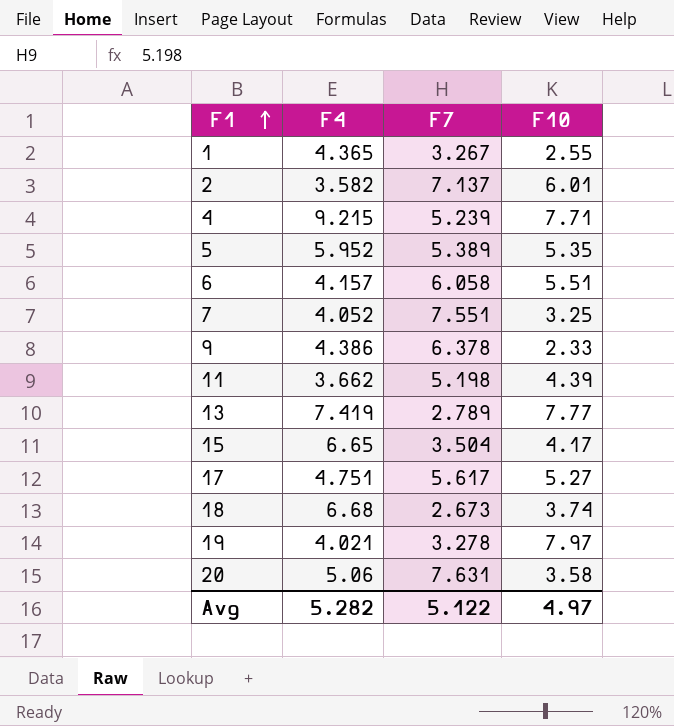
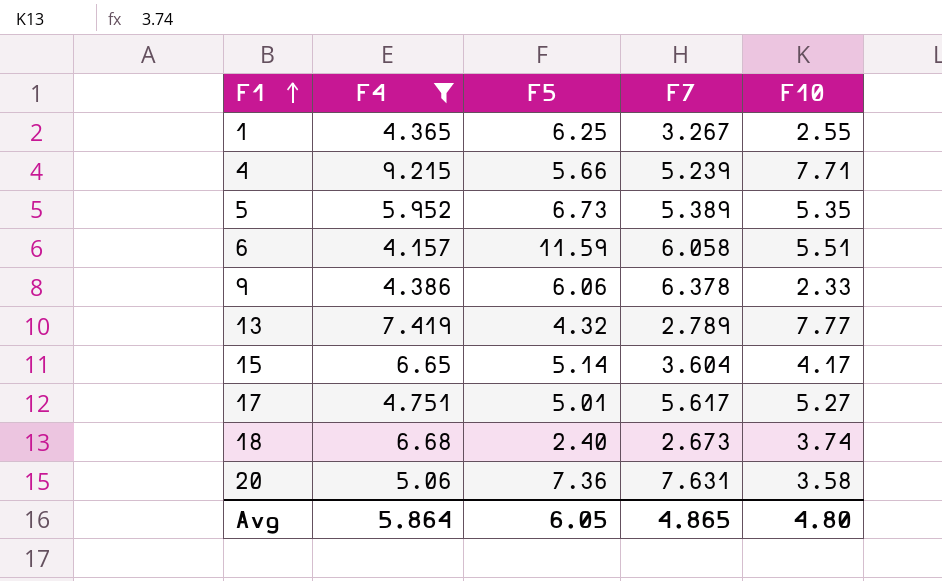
filter: none -> F4 >= 4.157
column F5 | position: none -> 3
15 | F7: 3.504 -> 3.604
Avg | F4: 5.282 -> 5.864
Avg | F7: 5.122 -> 4.865
Avg | F10: 4.97 -> 4.80

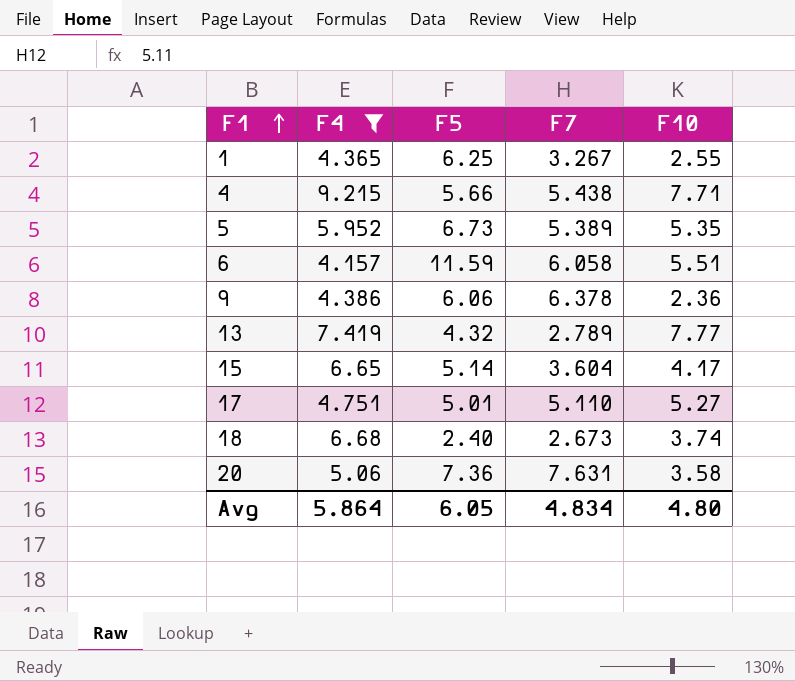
4 | F7: 5.239 -> 5.438
9 | F10: 2.33 -> 2.36
17 | F7: 5.617 -> 5.110
Avg | F7: 4.865 -> 4.834

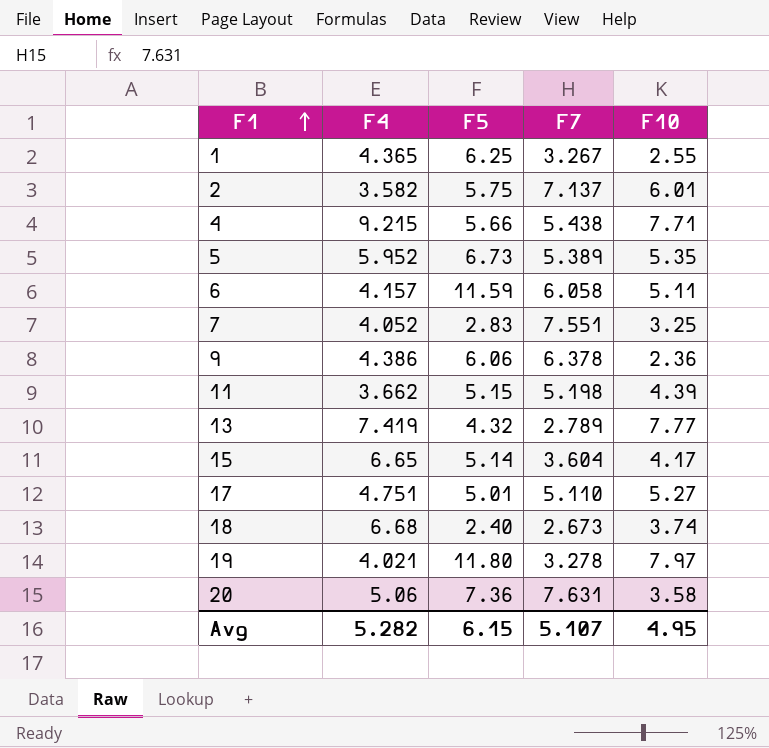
filter: F4 >= 4.157 -> none
6 | F10: 5.51 -> 5.11
Avg | F4: 5.864 -> 5.282
Avg | F5: 6.05 -> 6.15
Avg | F7: 4.834 -> 5.107
Avg | F10: 4.80 -> 4.95

